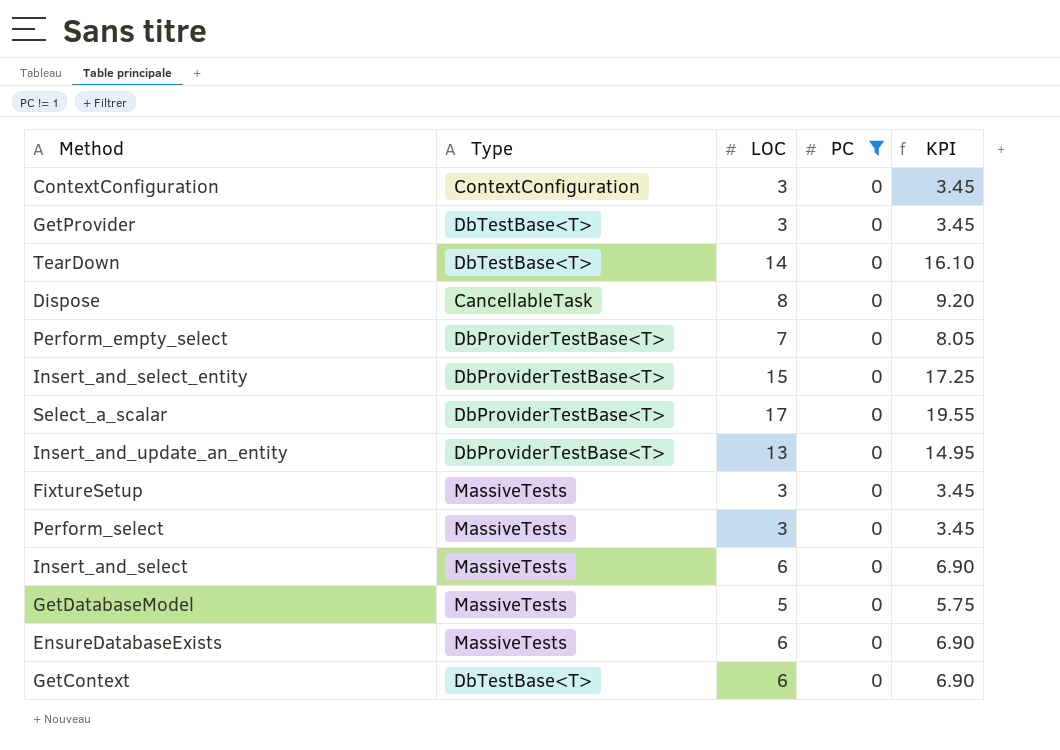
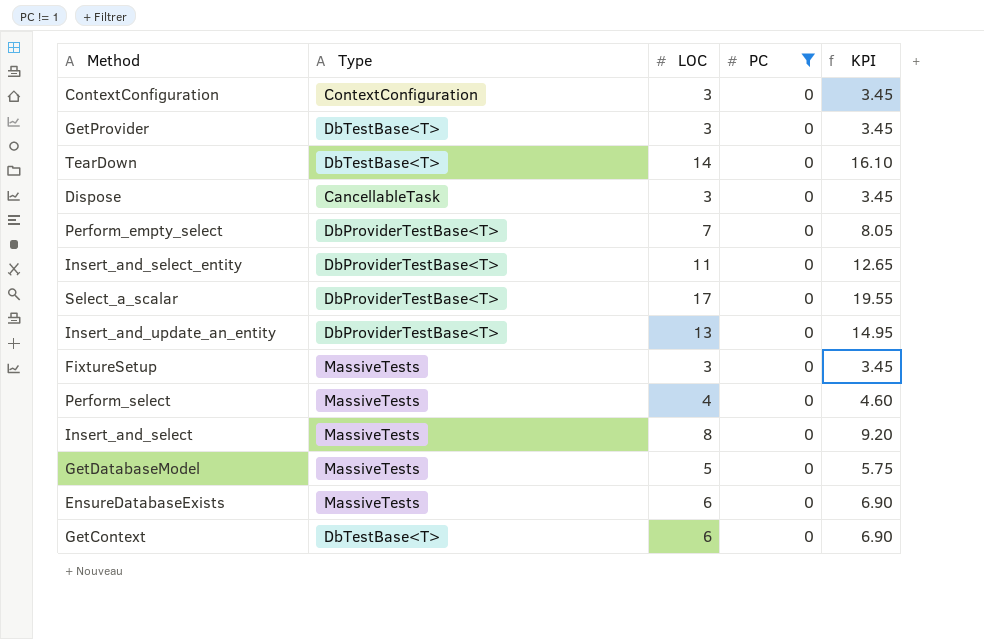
Dispose | LOC: 8 -> 3
Dispose | KPI: 9.20 -> 3.45
Insert_and_select_entity | LOC: 15 -> 11
Insert_and_select_entity | KPI: 17.25 -> 12.65
Perform_select | LOC: 3 -> 4
Perform_select | KPI: 3.45 -> 4.60
Insert_and_select | LOC: 6 -> 8
Insert_and_select | KPI: 6.90 -> 9.20

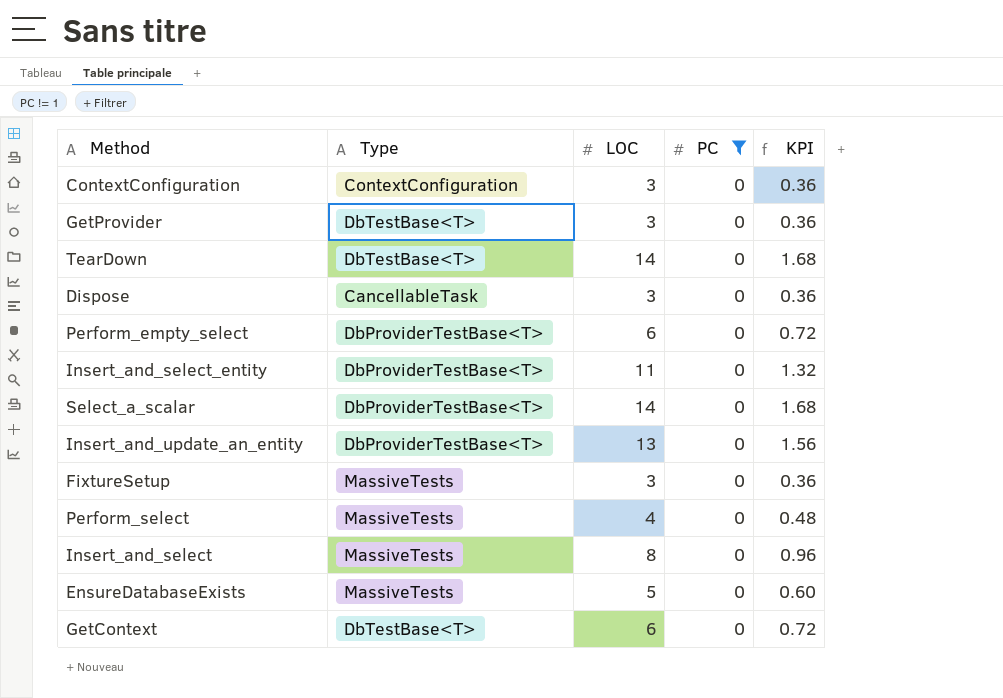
column KPI | formula: [LOC] * 1.15 -> [LOC] * 0.12
row GetDatabaseModel: MassiveTests | 5 | 0 | 5.75 -> none
Perform_empty_select | LOC: 7 -> 6
Select_a_scalar | LOC: 17 -> 14
EnsureDatabaseExists | LOC: 6 -> 5

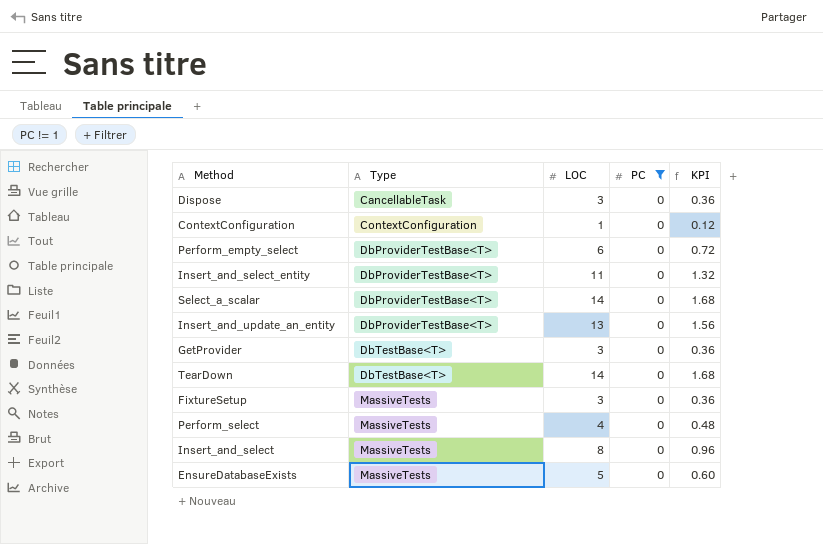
row order: none -> Type ascending
row GetContext: DbTestBase<T> | 6 | 0 | 0.72 -> none
ContextConfiguration | LOC: 3 -> 1
ContextConfiguration | KPI: 0.36 -> 0.12

